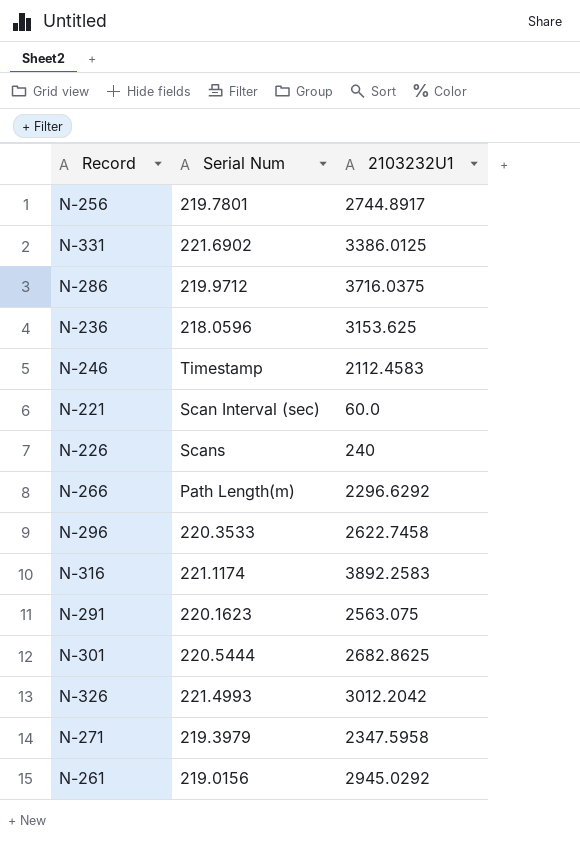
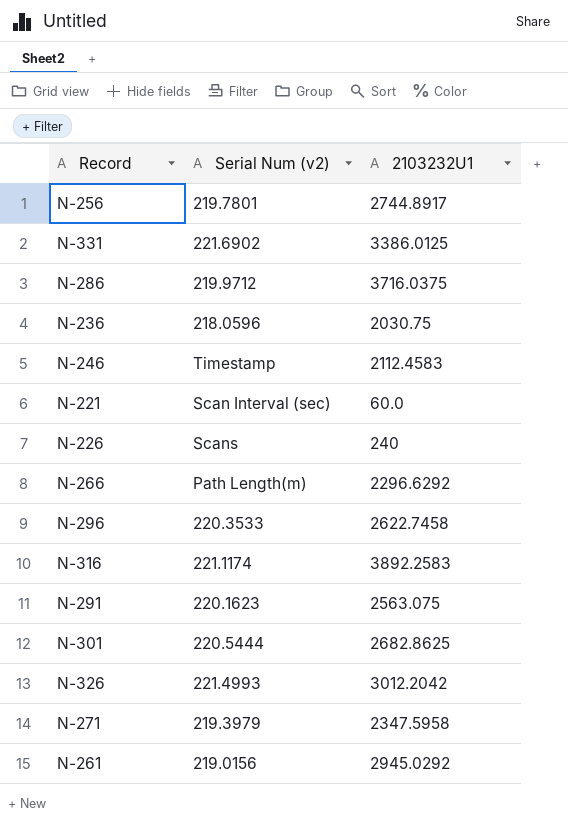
column name: Serial Num -> Serial Num (v2)
N-236 | 2103232U1: 3153.625 -> 2030.75

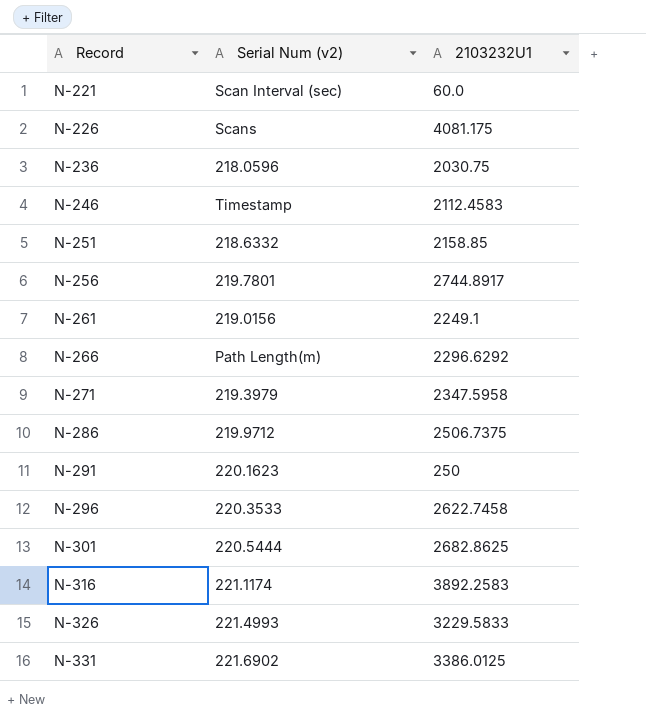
row order: none -> Record ascending
N-226 | 2103232U1: 240 -> 4081.175
row N-251: none -> 218.6332 | 2158.85
N-261 | 2103232U1: 2945.0292 -> 2249.1
N-286 | 2103232U1: 3716.0375 -> 2506.7375
N-291 | 2103232U1: 2563.075 -> 250
N-326 | 2103232U1: 3012.2042 -> 3229.5833

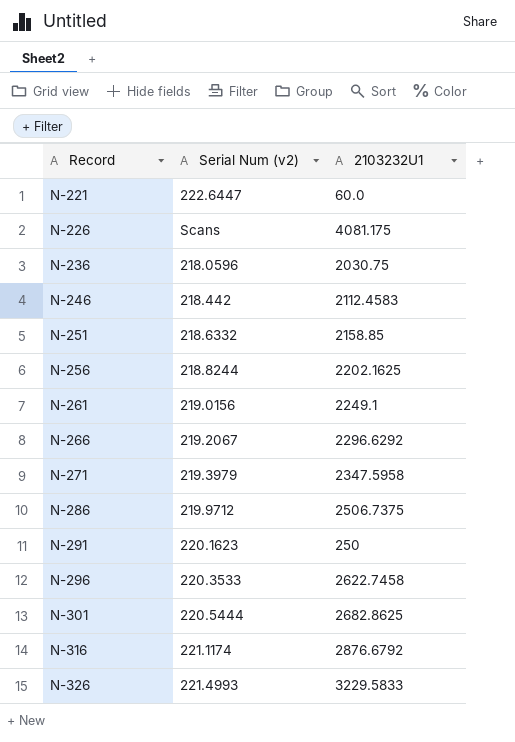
row N-331: 221.6902 | 3386.0125 -> none
N-221 | Serial Num (v2): Scan Interval (sec) -> 222.6447
N-246 | Serial Num (v2): Timestamp -> 218.442
N-256 | Serial Num (v2): 219.7801 -> 218.8244
N-256 | 2103232U1: 2744.8917 -> 2202.1625
N-266 | Serial Num (v2): Path Length(m) -> 219.2067
N-316 | 2103232U1: 3892.2583 -> 2876.6792

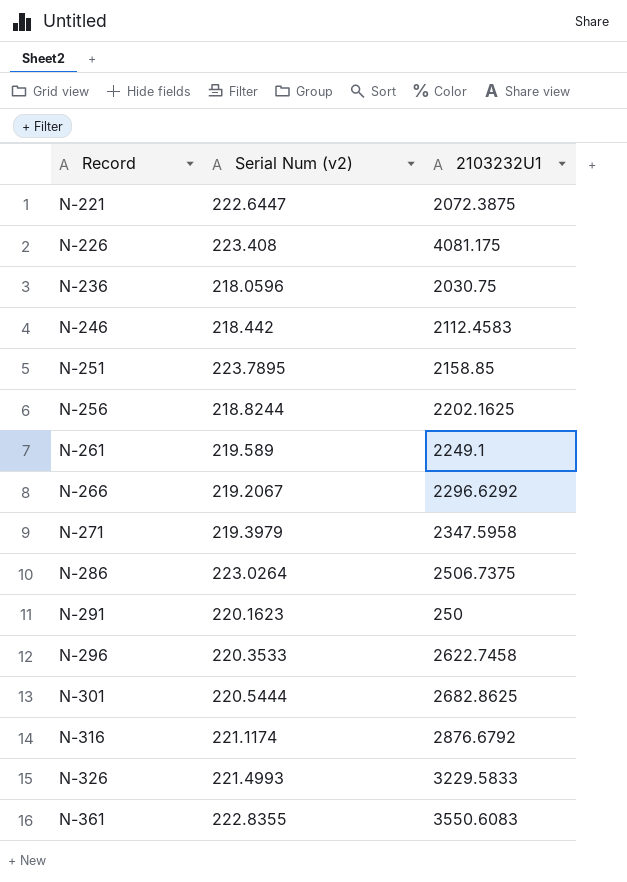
N-221 | 2103232U1: 60.0 -> 2072.3875
N-226 | Serial Num (v2): Scans -> 223.408
N-251 | Serial Num (v2): 218.6332 -> 223.7895
N-261 | Serial Num (v2): 219.0156 -> 219.589
N-286 | Serial Num (v2): 219.9712 -> 223.0264
row N-361: none -> 222.8355 | 3550.6083

